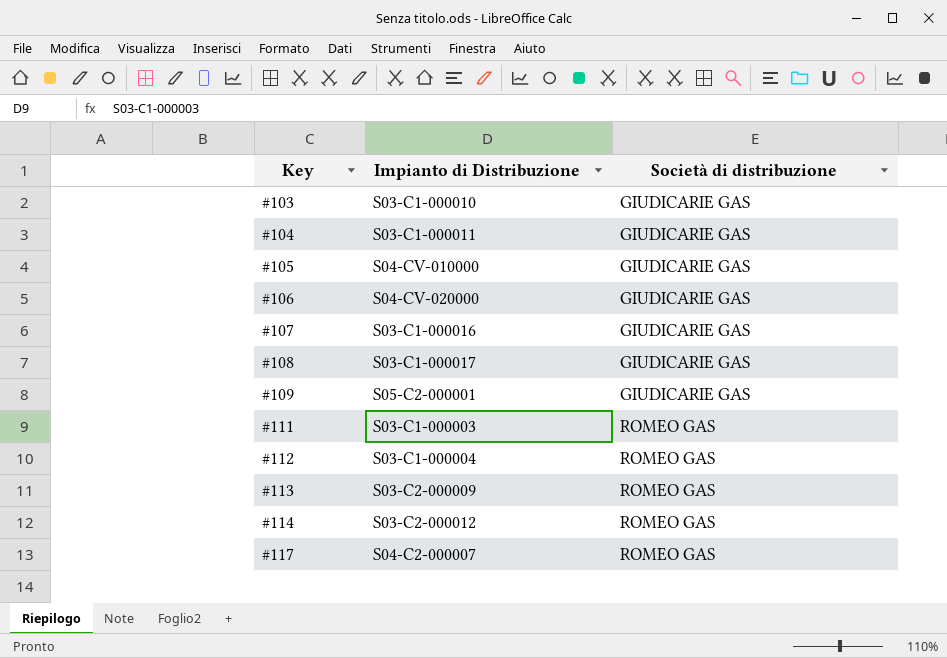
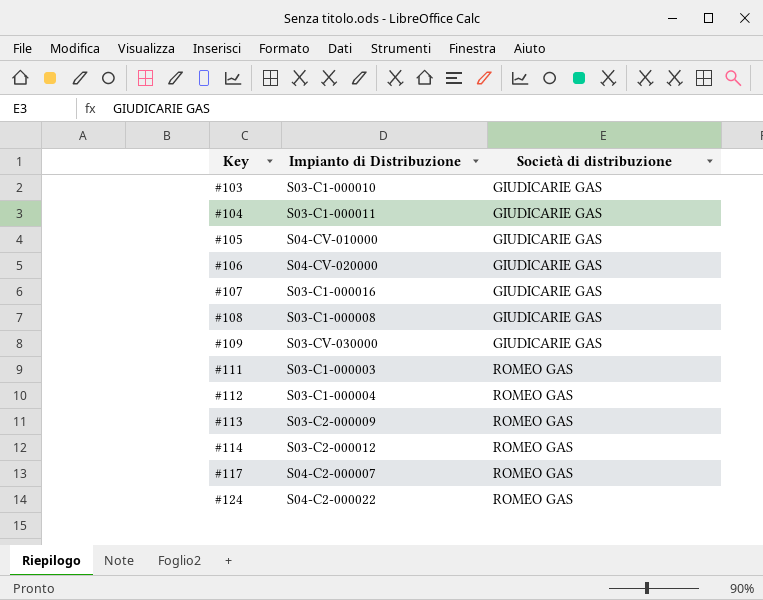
#108 | Impianto di Distribuzione: S03-C1-000017 -> S03-C1-000008
#109 | Impianto di Distribuzione: S05-C2-000001 -> S03-CV-030000
row #124: none -> S04-C2-000022 | ROMEO GAS

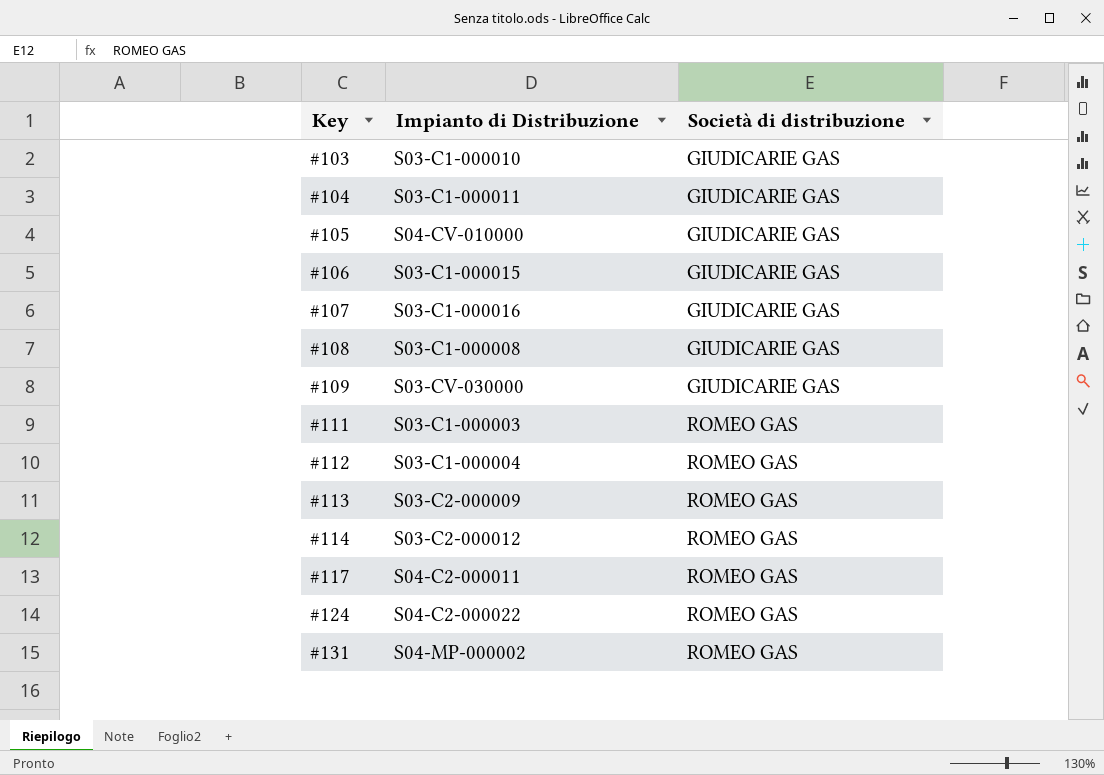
#106 | Impianto di Distribuzione: S04-CV-020000 -> S03-C1-000015
#117 | Impianto di Distribuzione: S04-C2-000007 -> S04-C2-000011
row #131: none -> S04-MP-000002 | ROMEO GAS

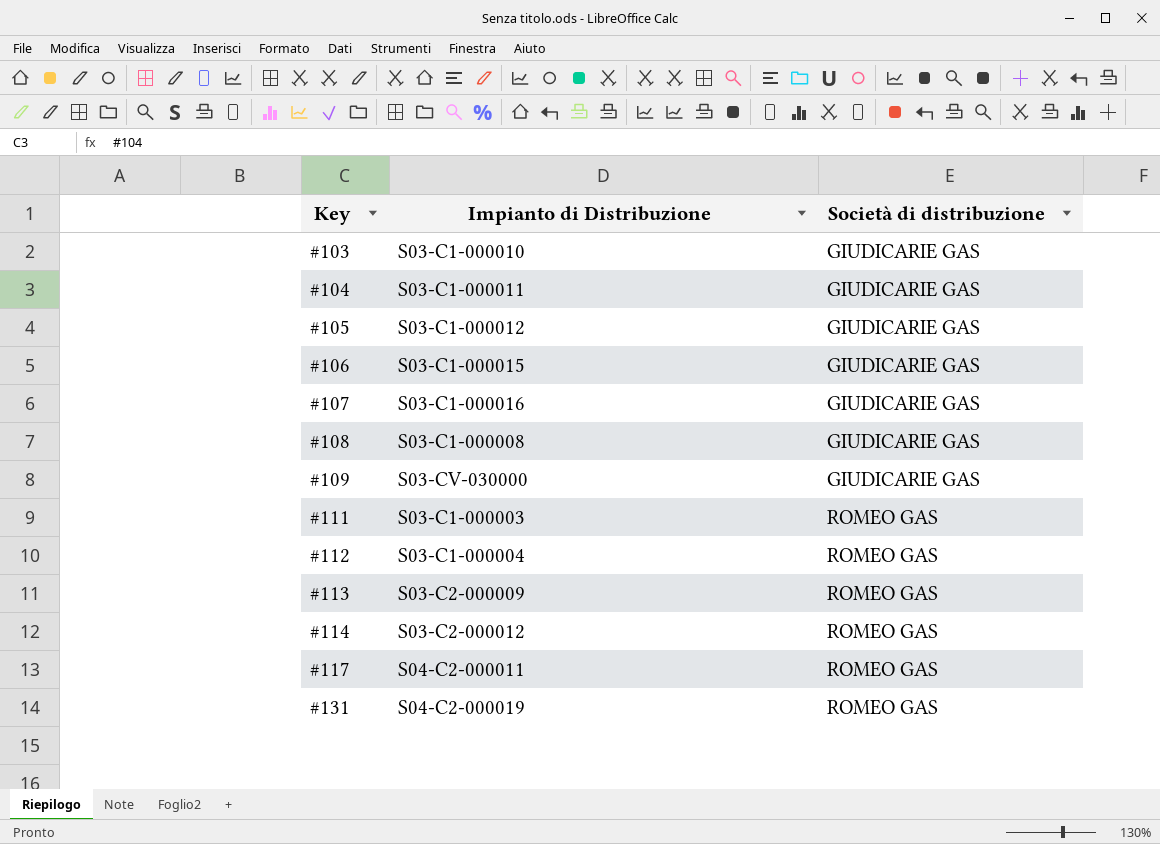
row #124: S04-C2-000022 | ROMEO GAS -> none
#105 | Impianto di Distribuzione: S04-CV-010000 -> S03-C1-000012
#131 | Impianto di Distribuzione: S04-MP-000002 -> S04-C2-000019

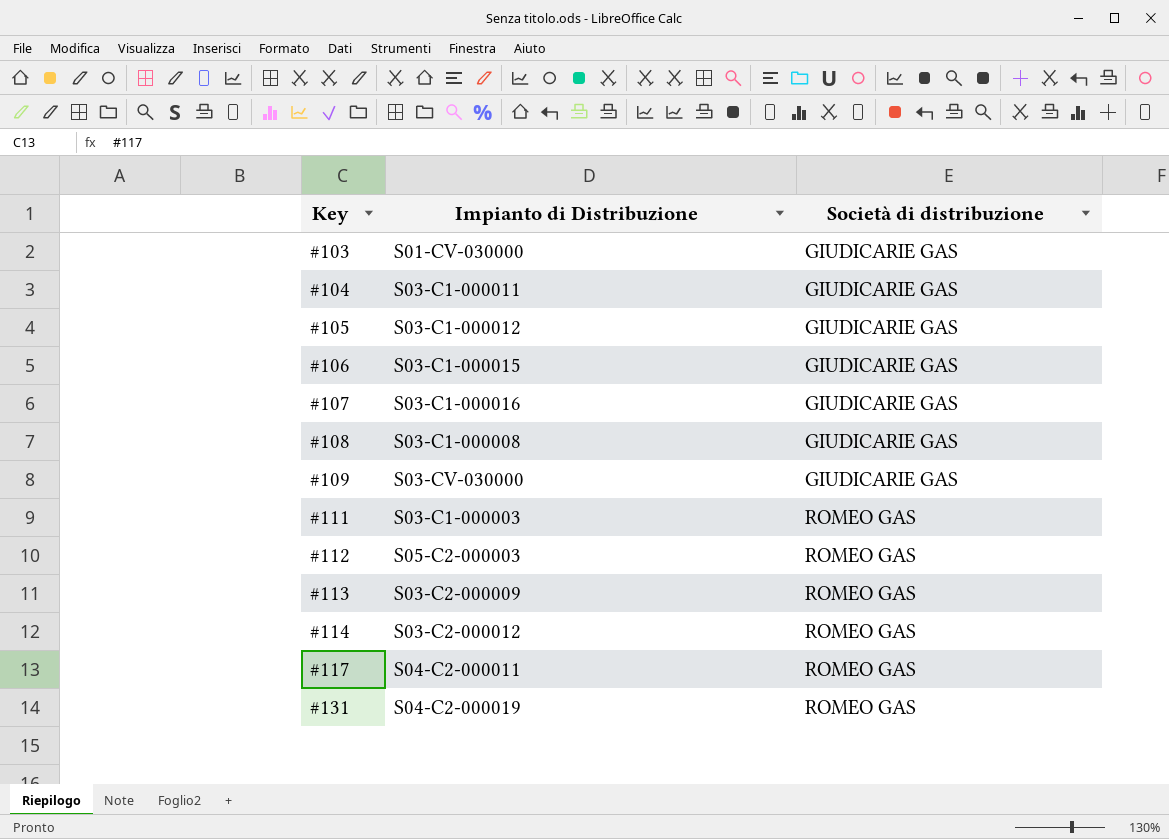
#103 | Impianto di Distribuzione: S03-C1-000010 -> S01-CV-030000
#112 | Impianto di Distribuzione: S03-C1-000004 -> S05-C2-000003

